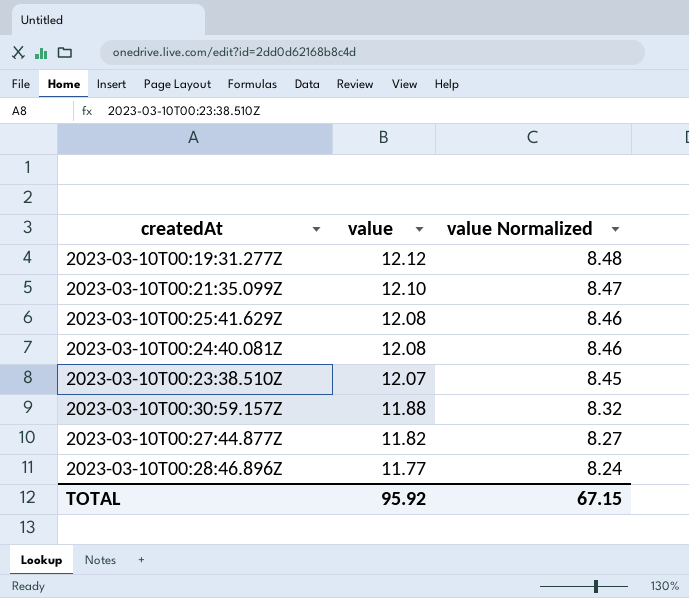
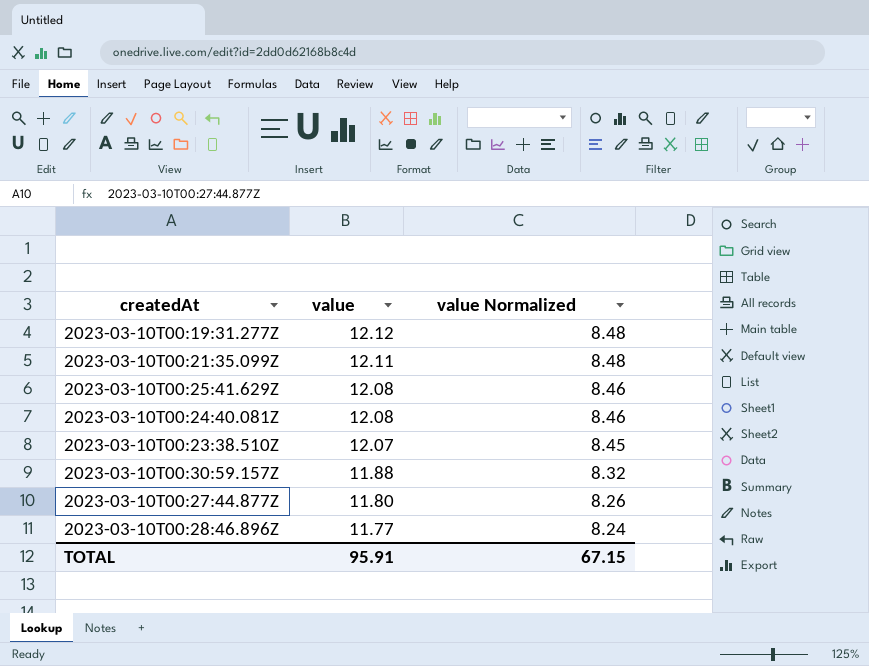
2023-03-10T00:21:35.099Z | value: 12.10 -> 12.11
2023-03-10T00:21:35.099Z | value Normalized: 8.47 -> 8.48
2023-03-10T00:27:44.877Z | value: 11.82 -> 11.80
2023-03-10T00:27:44.877Z | value Normalized: 8.27 -> 8.26
TOTAL | value: 95.92 -> 95.91

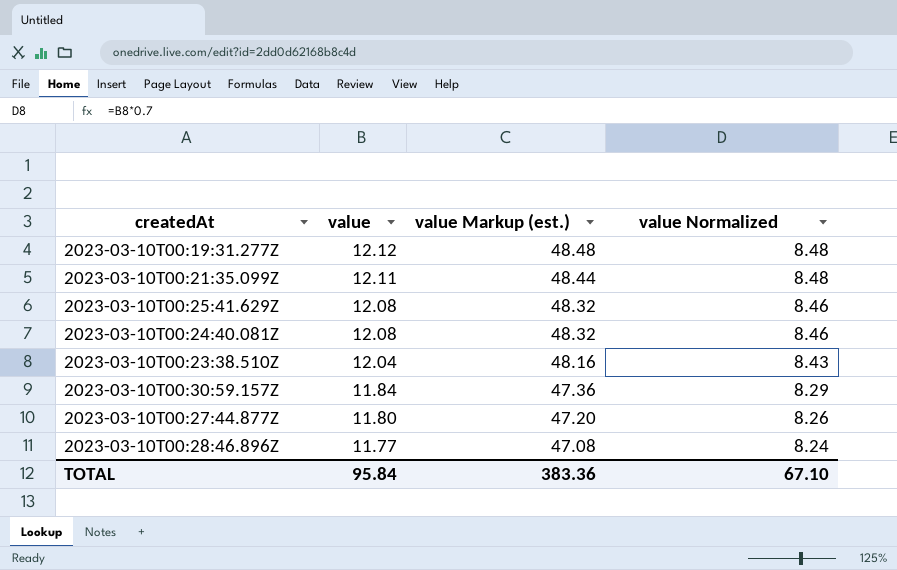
column value Markup (est.) | formula: none -> [value] * 4
2023-03-10T00:23:38.510Z | value: 12.07 -> 12.04
2023-03-10T00:23:38.510Z | value Normalized: 8.45 -> 8.43
2023-03-10T00:30:59.157Z | value: 11.88 -> 11.84
2023-03-10T00:30:59.157Z | value Normalized: 8.32 -> 8.29
TOTAL | value: 95.91 -> 95.84
TOTAL | value Normalized: 67.15 -> 67.10

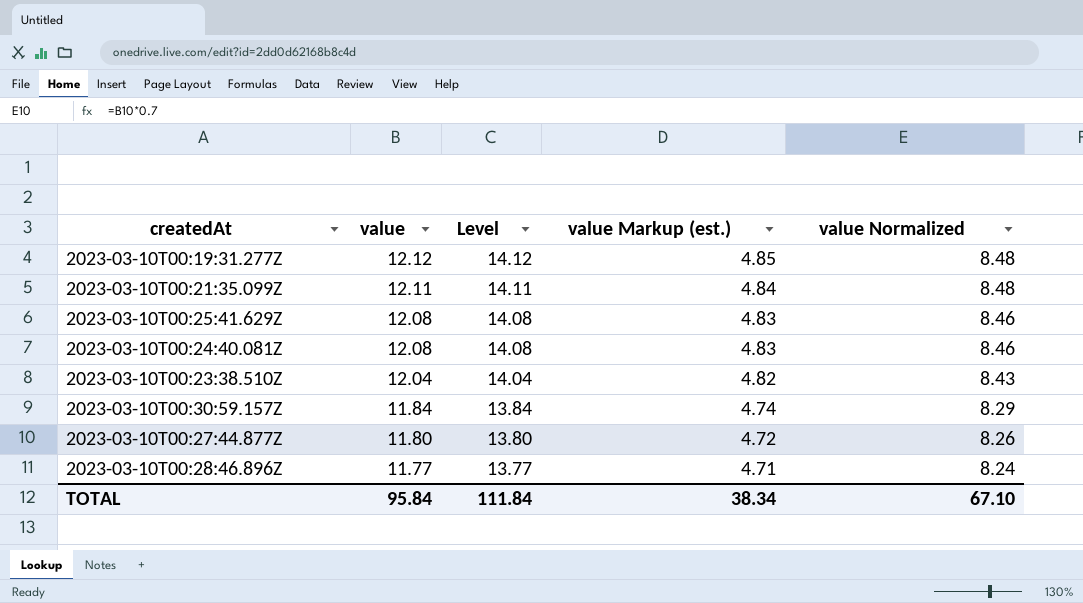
column Level | formula: none -> [value] + 2
column value Markup (est.) | formula: [value] * 4 -> [value] * 0.4
TOTAL | value Markup (est.): 383.36 -> 38.34

